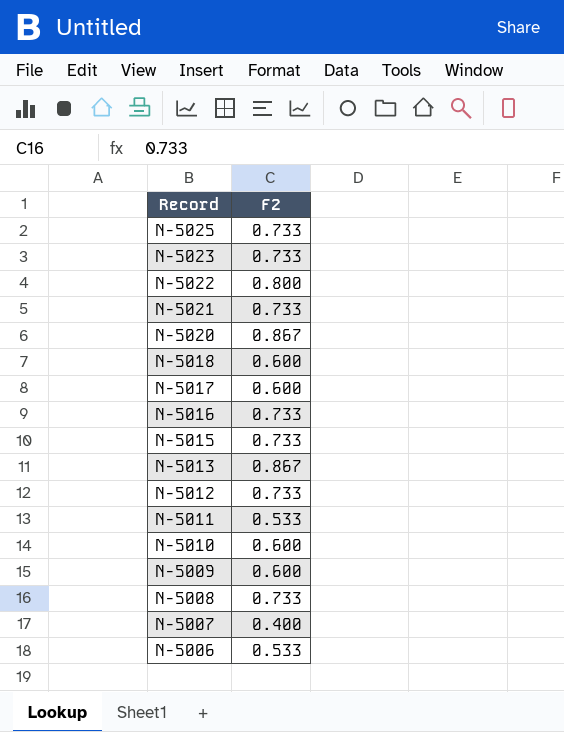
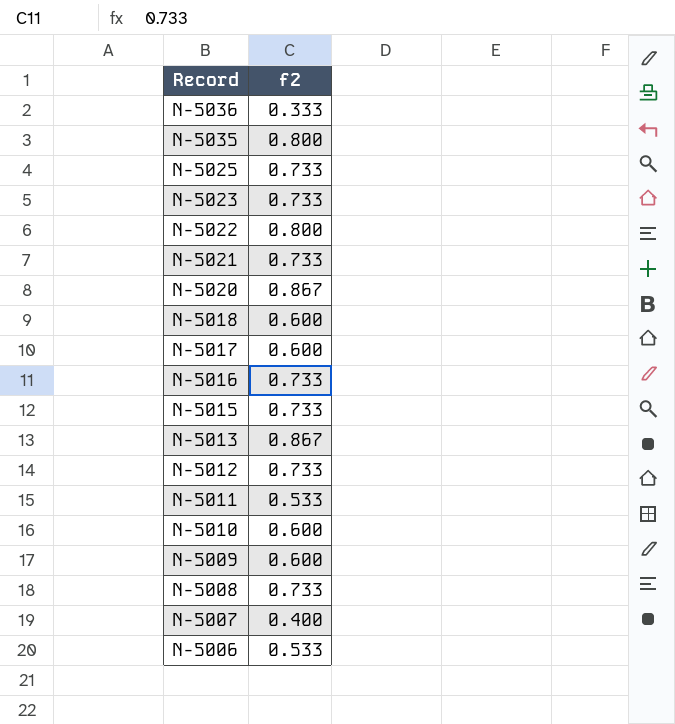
column name: F2 -> f2
row N-5036: none -> 0.333
row N-5035: none -> 0.800

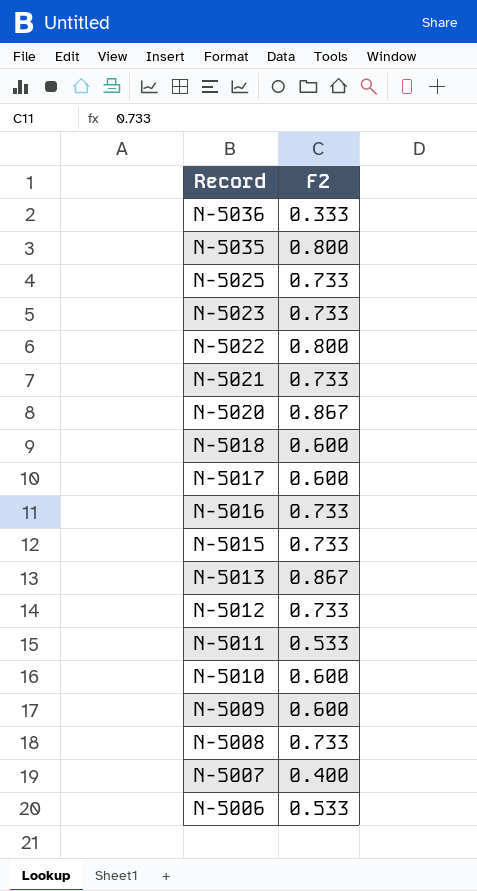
column name: f2 -> F2

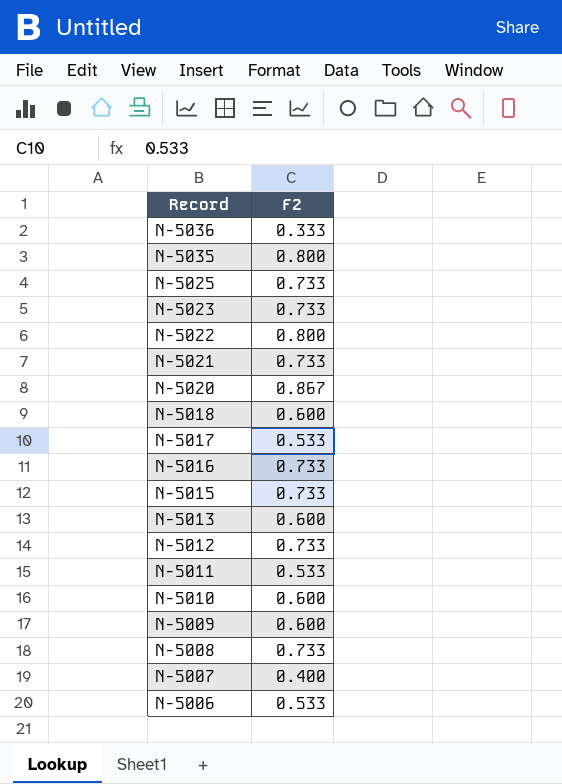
N-5017 | F2: 0.600 -> 0.533
N-5013 | F2: 0.867 -> 0.600

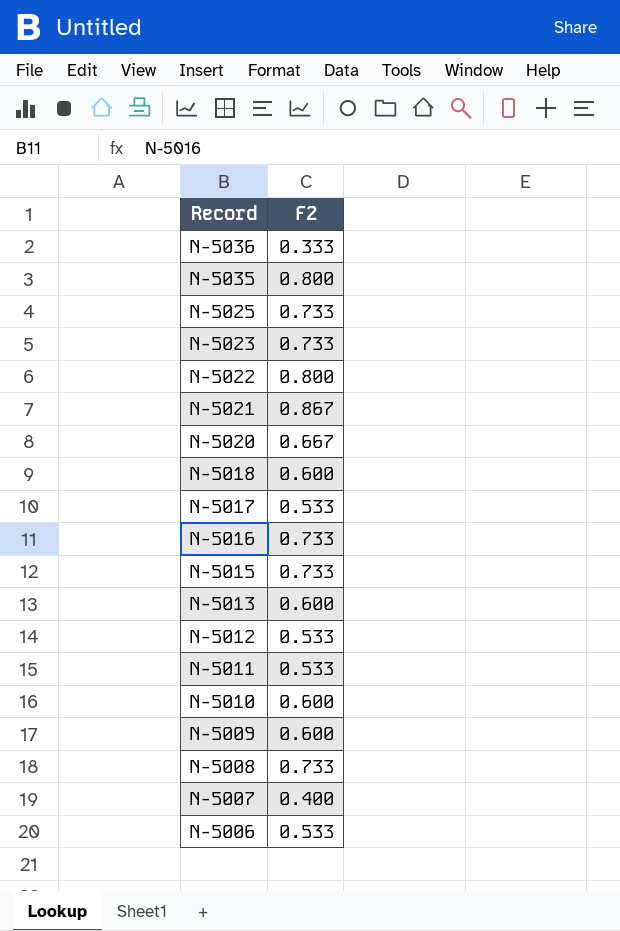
N-5021 | F2: 0.733 -> 0.867
N-5020 | F2: 0.867 -> 0.667
N-5012 | F2: 0.733 -> 0.533

